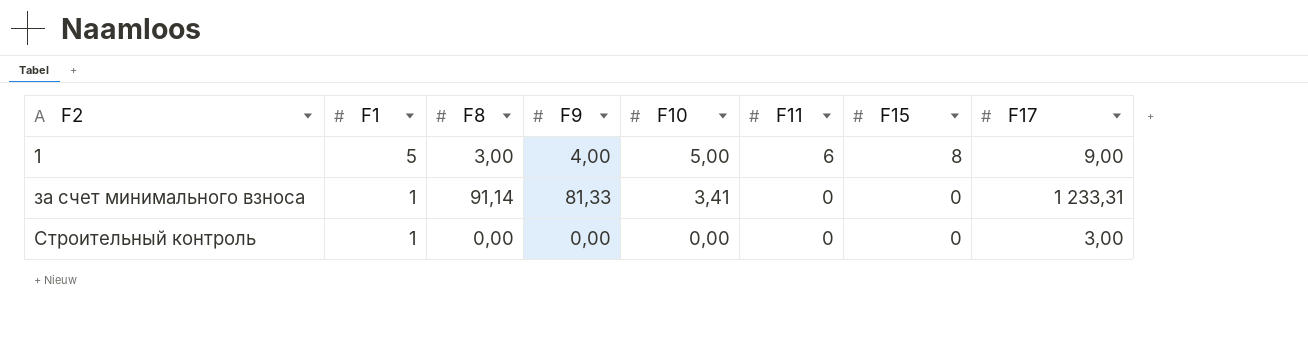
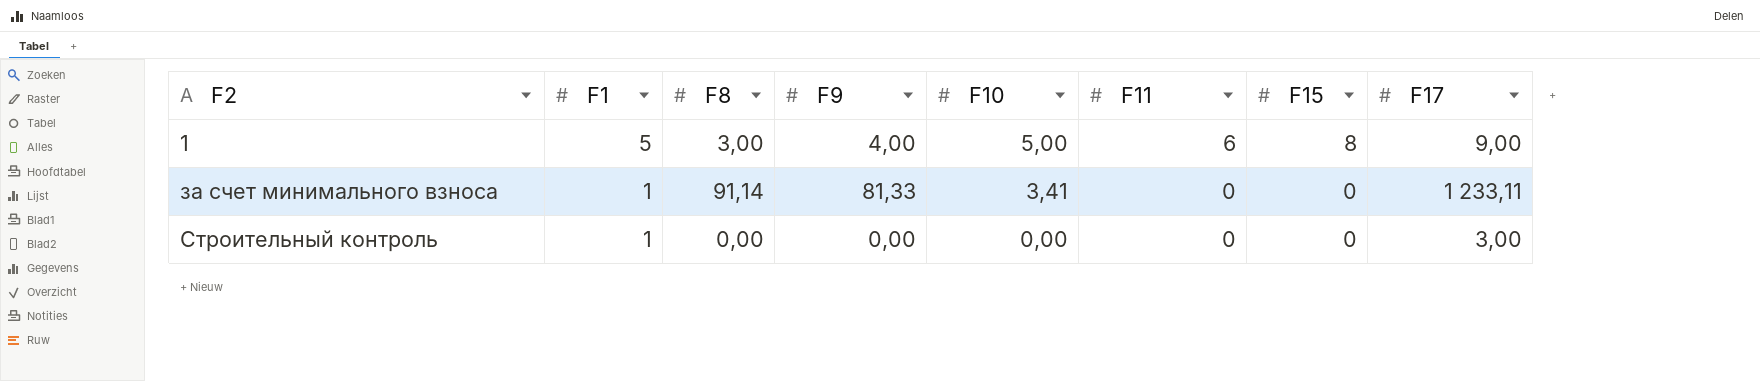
за счет минимального взноса | F17: 1 233,31 -> 1 233,11

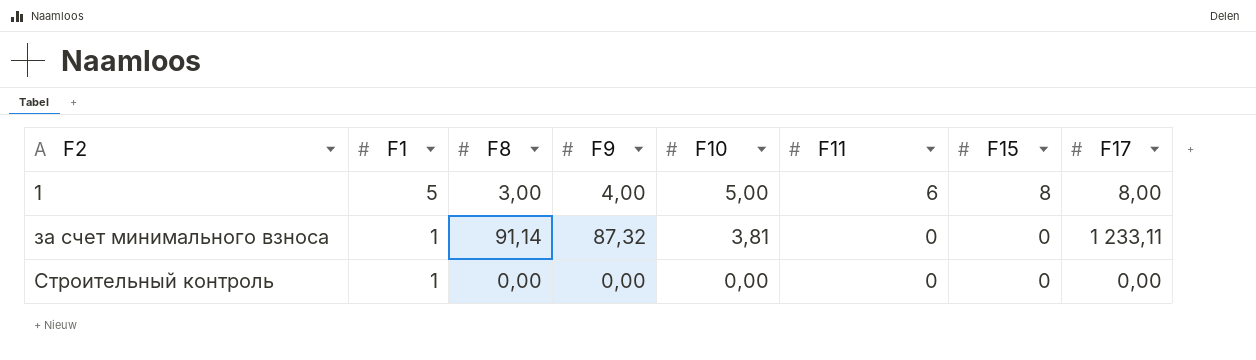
1 | F17: 9,00 -> 8,00
за счет минимального взноса | F9: 81,33 -> 87,32
за счет минимального взноса | F10: 3,41 -> 3,81
Строительный контроль | F17: 3,00 -> 0,00

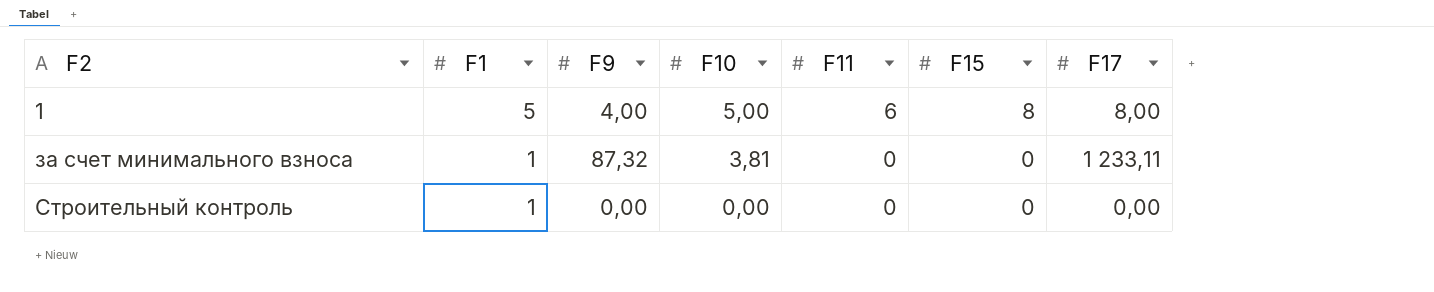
column F8 | position: 3 -> none

